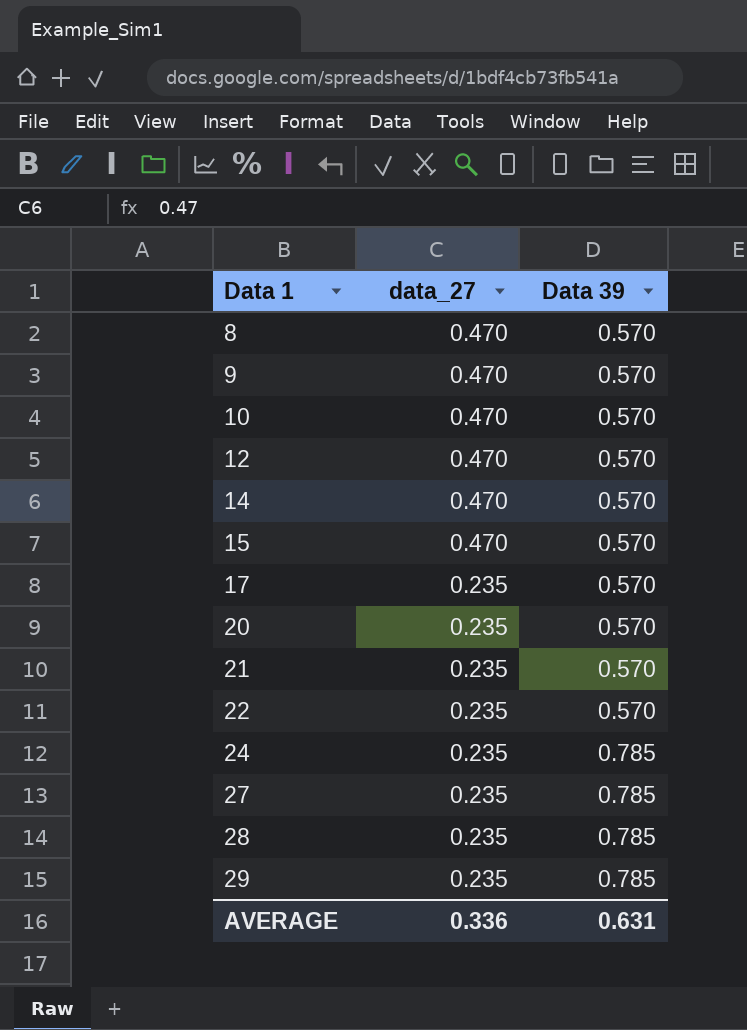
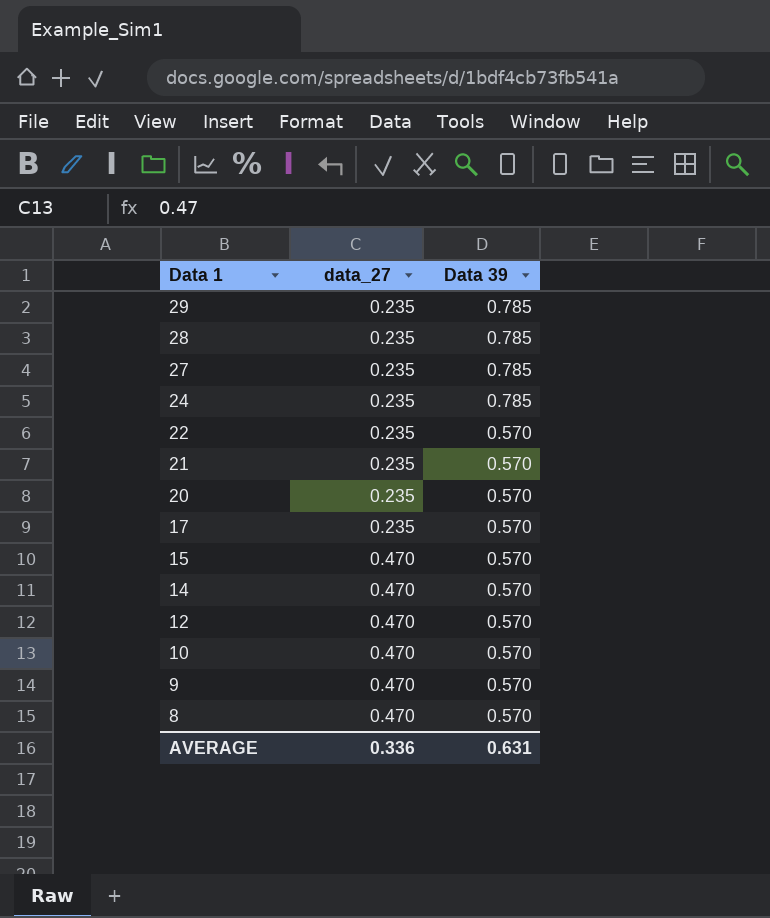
row order: Data 1 ascending -> Data 1 descending

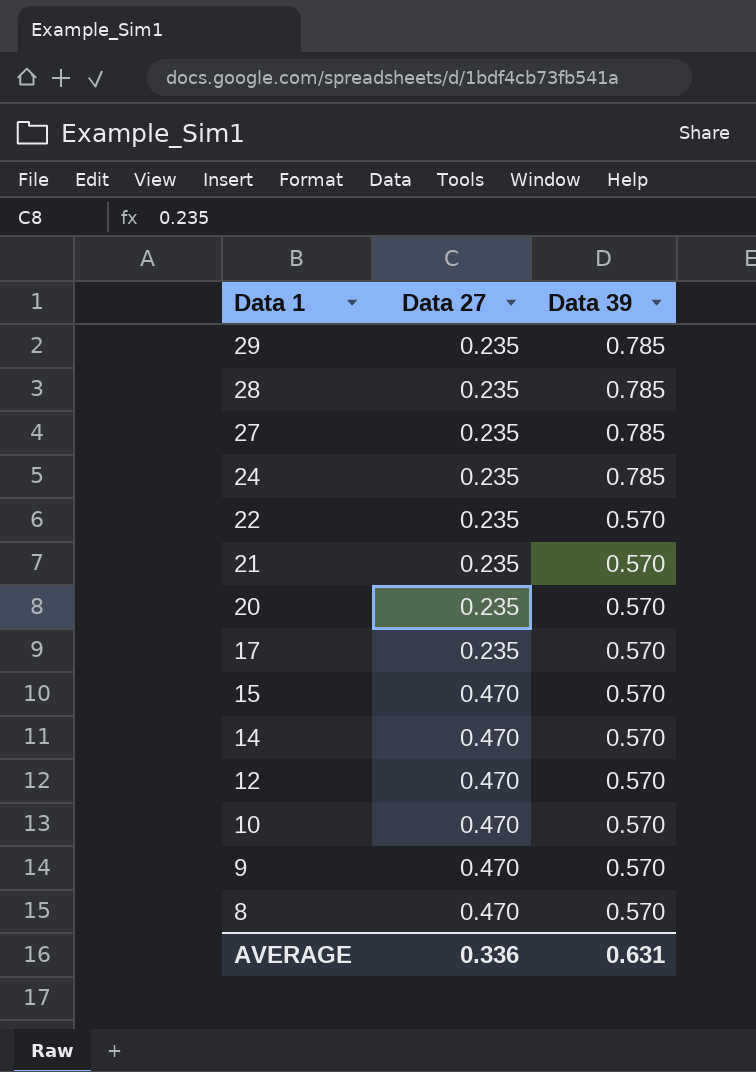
column name: data_27 -> Data 27

